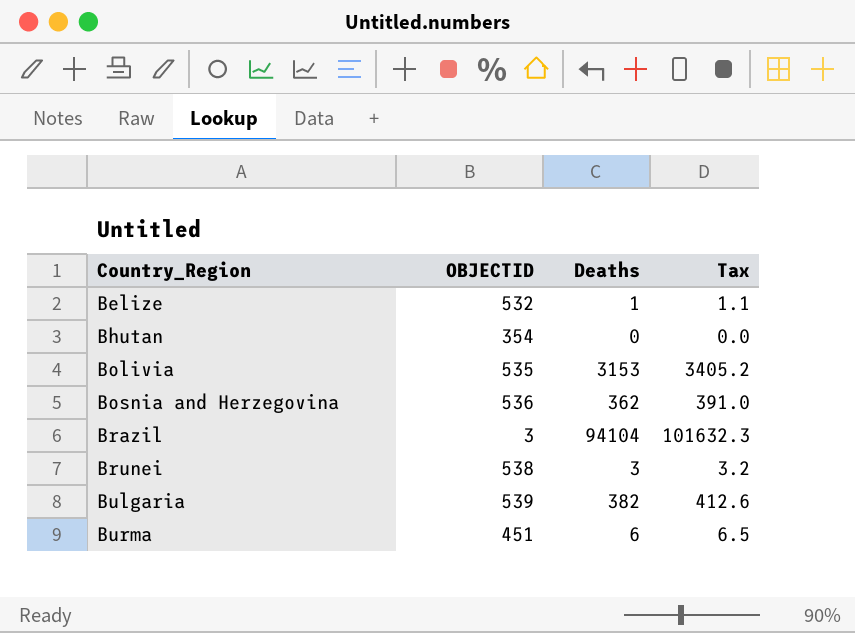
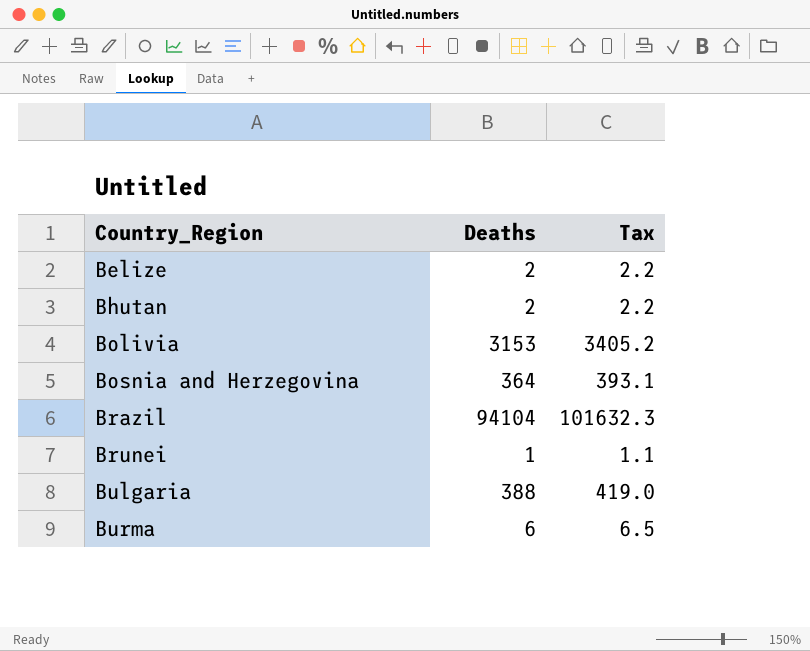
column OBJECTID | position: 2 -> none
Belize | Deaths: 1 -> 2
Belize | Tax: 1.1 -> 2.2
Bhutan | Deaths: 0 -> 2
Bhutan | Tax: 0.0 -> 2.2
Bosnia and Herzegovina | Deaths: 362 -> 364
Bosnia and Herzegovina | Tax: 391.0 -> 393.1
Brunei | Deaths: 3 -> 1
Brunei | Tax: 3.2 -> 1.1
Bulgaria | Deaths: 382 -> 388
Bulgaria | Tax: 412.6 -> 419.0

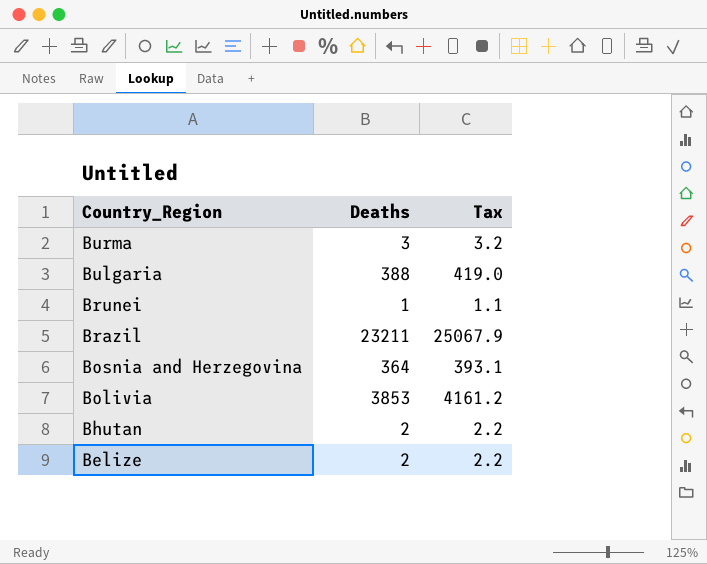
row order: Country_Region ascending -> Country_Region descending
Burma | Deaths: 6 -> 3
Burma | Tax: 6.5 -> 3.2
Brazil | Deaths: 94104 -> 23211
Brazil | Tax: 101632.3 -> 25067.9
Bolivia | Deaths: 3153 -> 3853
Bolivia | Tax: 3405.2 -> 4161.2

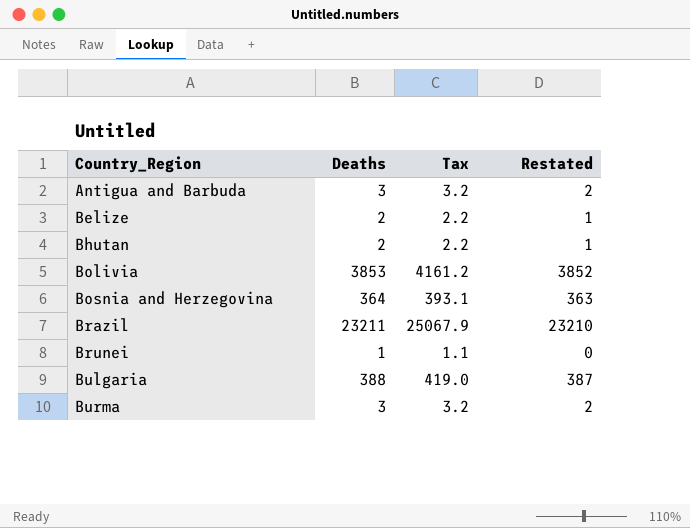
row order: Country_Region descending -> Country_Region ascending
column Restated | formula: none -> [Deaths] - 1
row Antigua and Barbuda: none -> 3 | 3.2 | 2

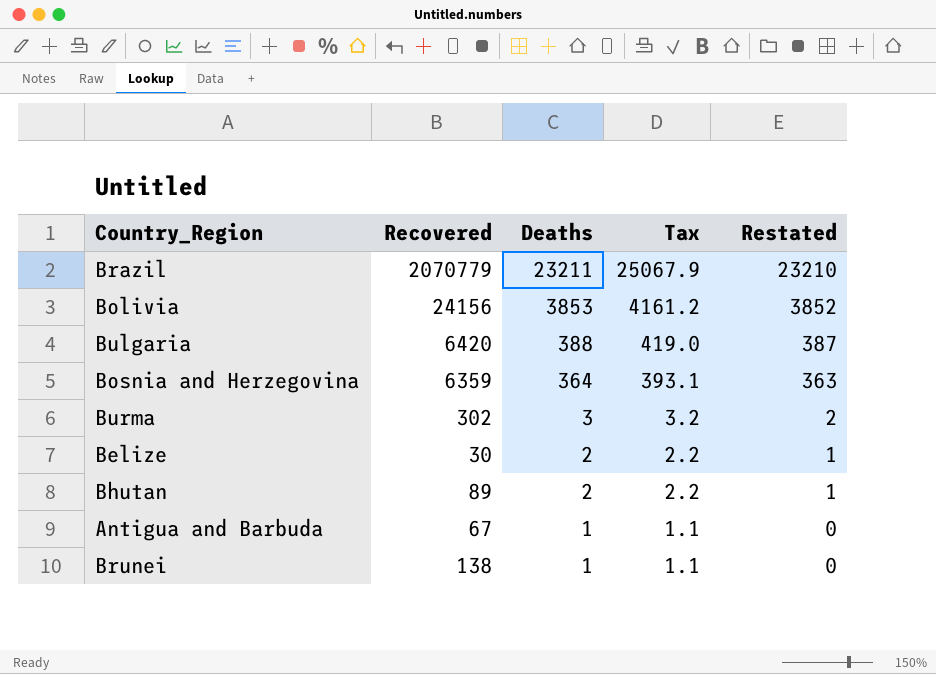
row order: Country_Region ascending -> Deaths descending
column Recovered | position: none -> 2
Antigua and Barbuda | Deaths: 3 -> 1
Antigua and Barbuda | Tax: 3.2 -> 1.1
Antigua and Barbuda | Restated: 2 -> 0

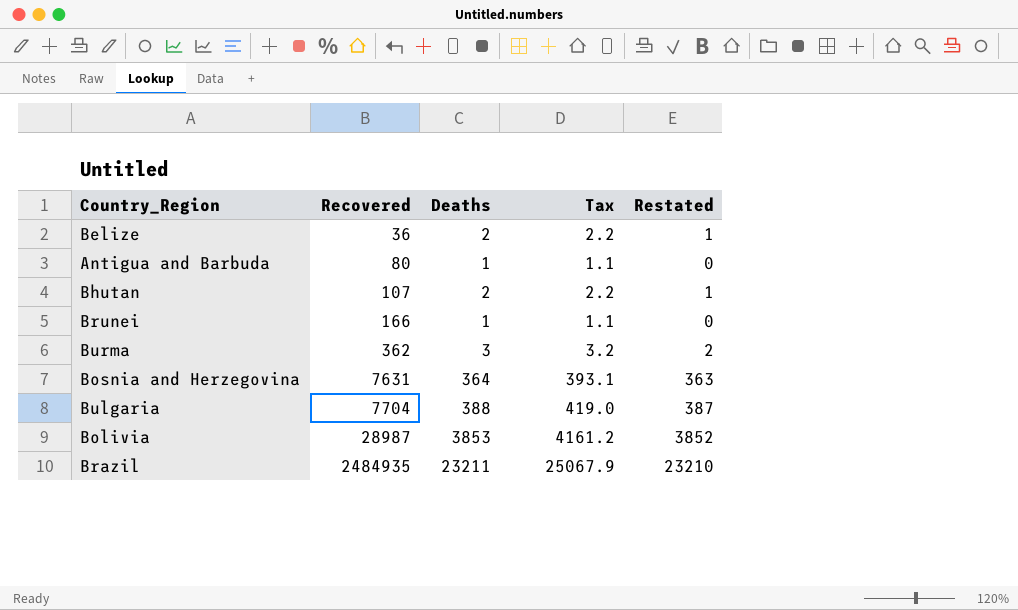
row order: Deaths descending -> Recovered ascending
Belize | Recovered: 30 -> 36
Antigua and Barbuda | Recovered: 67 -> 80
Bhutan | Recovered: 89 -> 107
Brunei | Recovered: 138 -> 166
Burma | Recovered: 302 -> 362
Bosnia and Herzegovina | Recovered: 6359 -> 7631
Bulgaria | Recovered: 6420 -> 7704
Bolivia | Recovered: 24156 -> 28987
Brazil | Recovered: 2070779 -> 2484935

